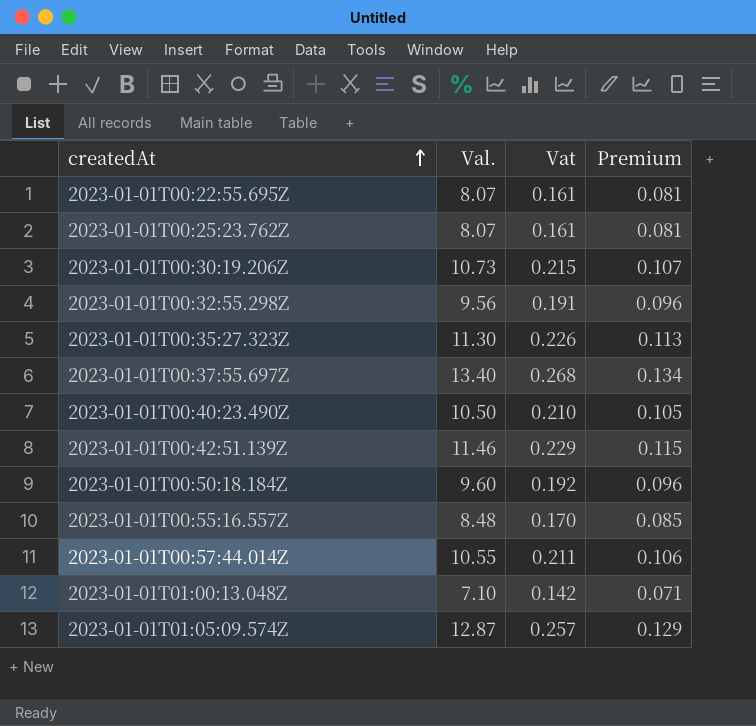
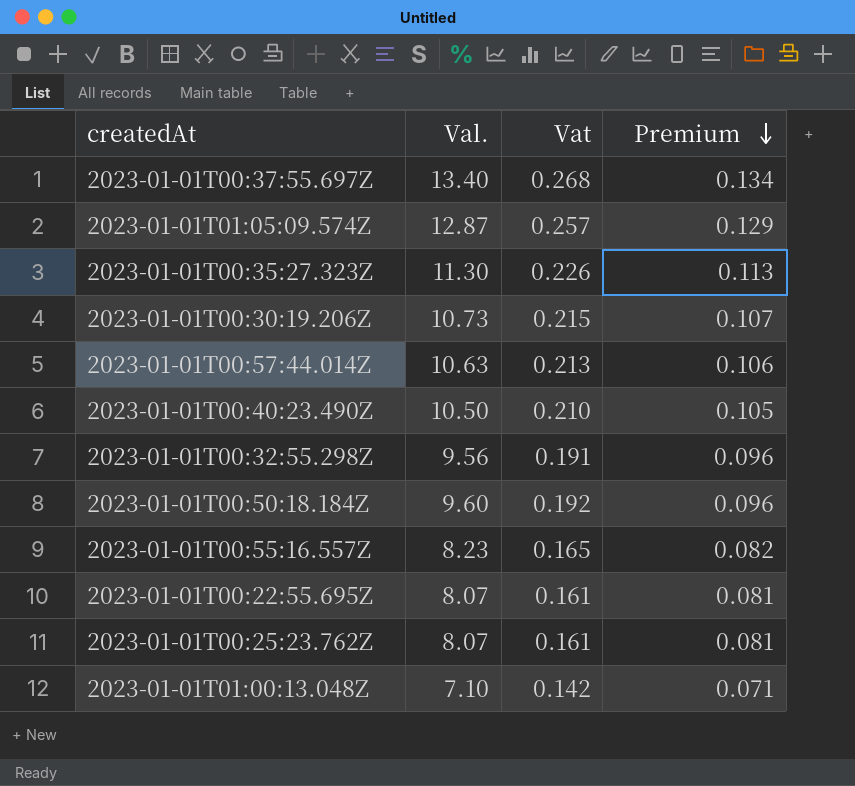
row order: createdAt ascending -> Premium descending
row 2023-01-01T00:42:51.139Z: 11.46 | 0.229 | 0.115 -> none
2023-01-01T00:57:44.014Z | Val.: 10.55 -> 10.63
2023-01-01T00:57:44.014Z | Vat: 0.211 -> 0.213
2023-01-01T00:55:16.557Z | Val.: 8.48 -> 8.23
2023-01-01T00:55:16.557Z | Vat: 0.170 -> 0.165
2023-01-01T00:55:16.557Z | Premium: 0.085 -> 0.082

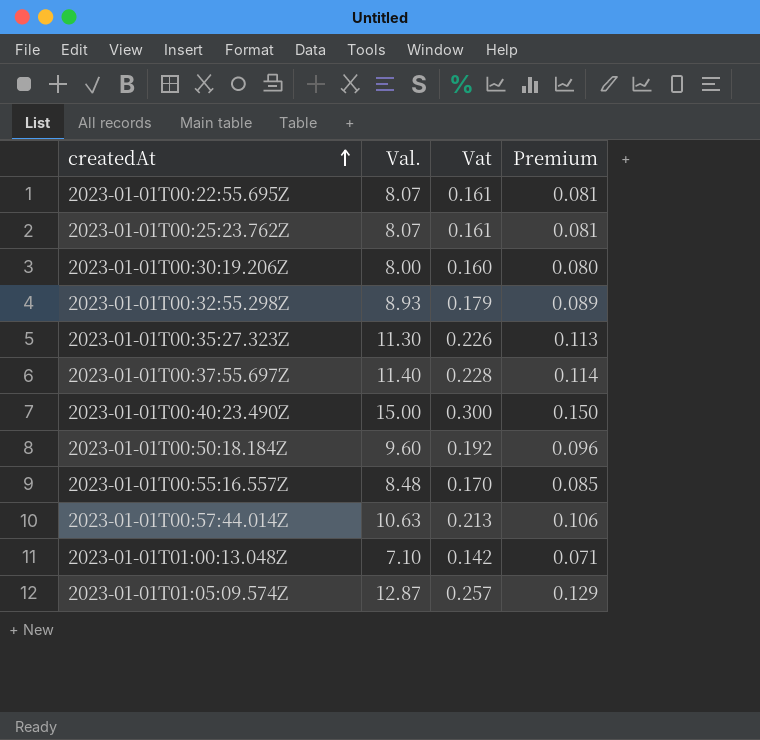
row order: Premium descending -> createdAt ascending
2023-01-01T00:30:19.206Z | Val.: 10.73 -> 8.00
2023-01-01T00:30:19.206Z | Vat: 0.215 -> 0.160
2023-01-01T00:30:19.206Z | Premium: 0.107 -> 0.080
2023-01-01T00:32:55.298Z | Val.: 9.56 -> 8.93
2023-01-01T00:32:55.298Z | Vat: 0.191 -> 0.179
2023-01-01T00:32:55.298Z | Premium: 0.096 -> 0.089
2023-01-01T00:37:55.697Z | Val.: 13.40 -> 11.40
2023-01-01T00:37:55.697Z | Vat: 0.268 -> 0.228
2023-01-01T00:37:55.697Z | Premium: 0.134 -> 0.114
2023-01-01T00:40:23.490Z | Val.: 10.50 -> 15.00
2023-01-01T00:40:23.490Z | Vat: 0.210 -> 0.300
2023-01-01T00:40:23.490Z | Premium: 0.105 -> 0.150
2023-01-01T00:55:16.557Z | Val.: 8.23 -> 8.48
2023-01-01T00:55:16.557Z | Vat: 0.165 -> 0.170
2023-01-01T00:55:16.557Z | Premium: 0.082 -> 0.085

